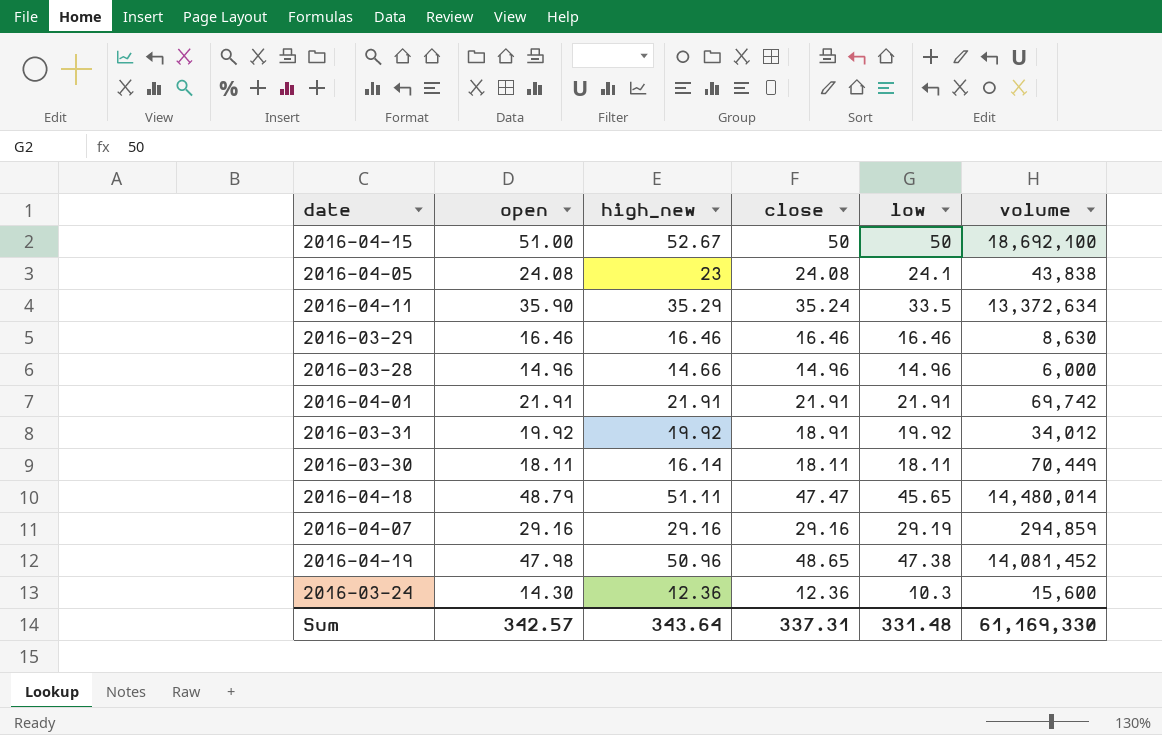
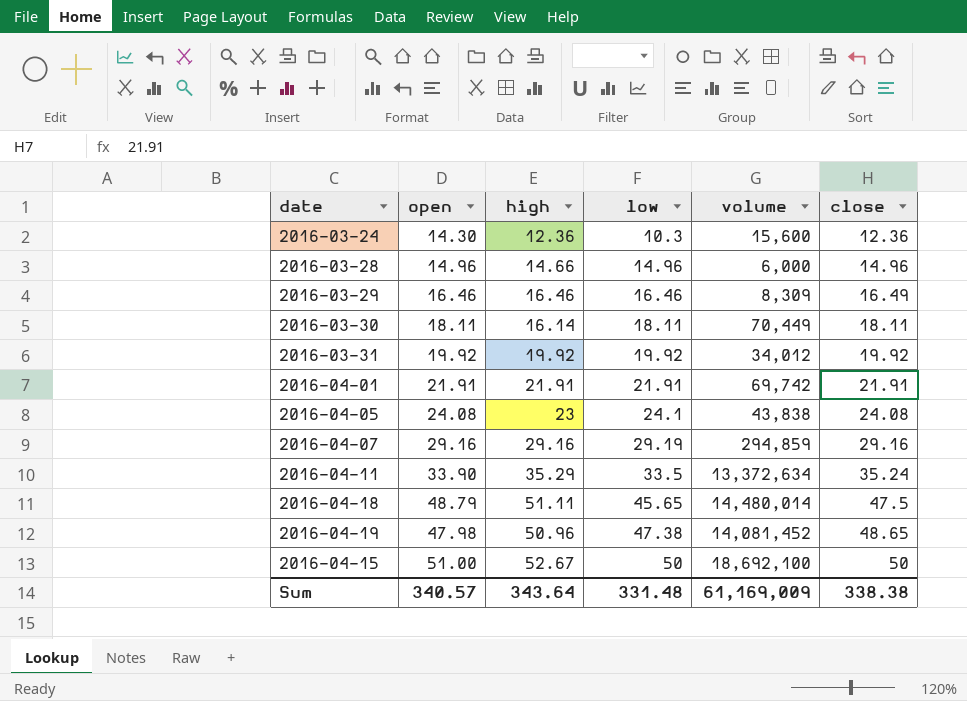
row order: none -> low ascending
column name: high_new -> high
column close | position: 4 -> 6
2016-03-29 | volume: 8,630 -> 8,309
2016-03-29 | close: 16.46 -> 16.49
2016-03-31 | close: 18.91 -> 19.92
2016-04-11 | open: 35.90 -> 33.90
2016-04-18 | close: 47.47 -> 47.5
Sum | open: 342.57 -> 340.57
Sum | volume: 61,169,330 -> 61,169,009
Sum | close: 337.31 -> 338.38

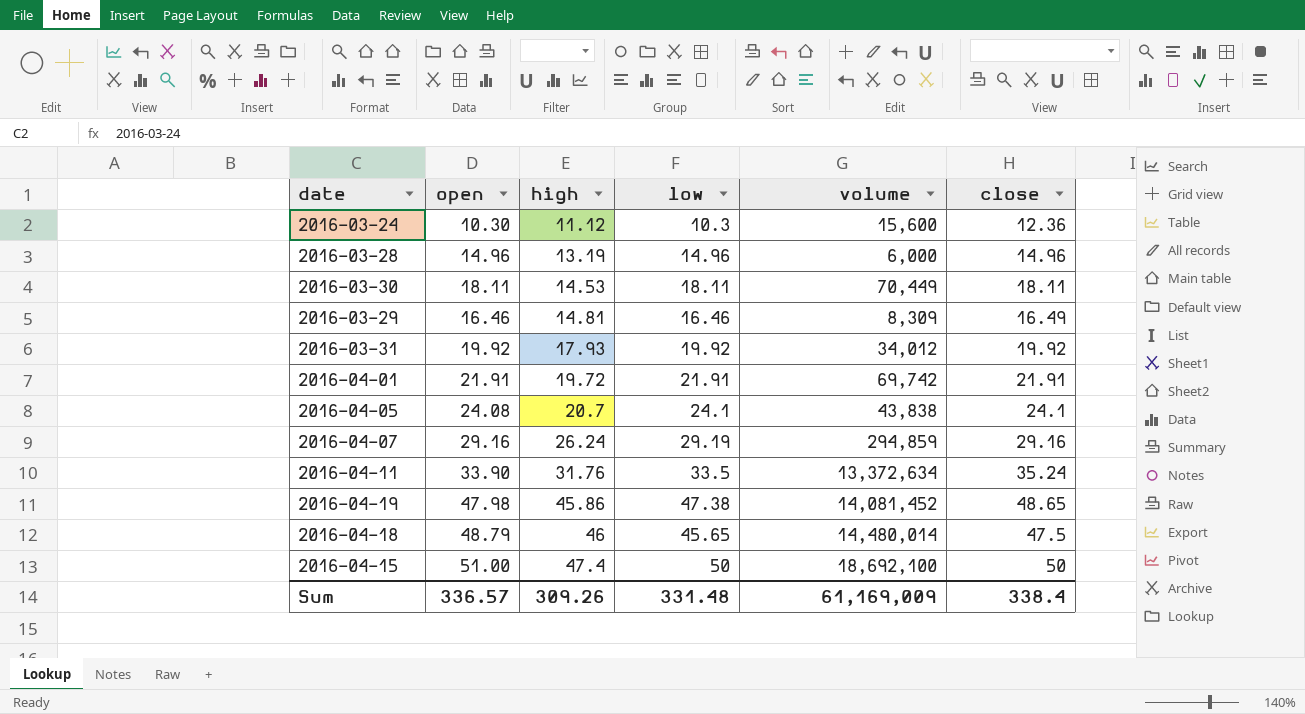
row order: low ascending -> high ascending
2016-03-24 | open: 14.30 -> 10.30
2016-03-24 | high: 12.36 -> 11.12
2016-03-28 | high: 14.66 -> 13.19
2016-03-30 | high: 16.14 -> 14.53
2016-03-29 | high: 16.46 -> 14.81
2016-03-31 | high: 19.92 -> 17.93
2016-04-01 | high: 21.91 -> 19.72
2016-04-05 | high: 23 -> 20.7
2016-04-05 | close: 24.08 -> 24.1
2016-04-07 | high: 29.16 -> 26.24
2016-04-11 | high: 35.29 -> 31.76
2016-04-19 | high: 50.96 -> 45.86
2016-04-18 | high: 51.11 -> 46
2016-04-15 | high: 52.67 -> 47.4
Sum | open: 340.57 -> 336.57
Sum | high: 343.64 -> 309.26
Sum | close: 338.38 -> 338.4

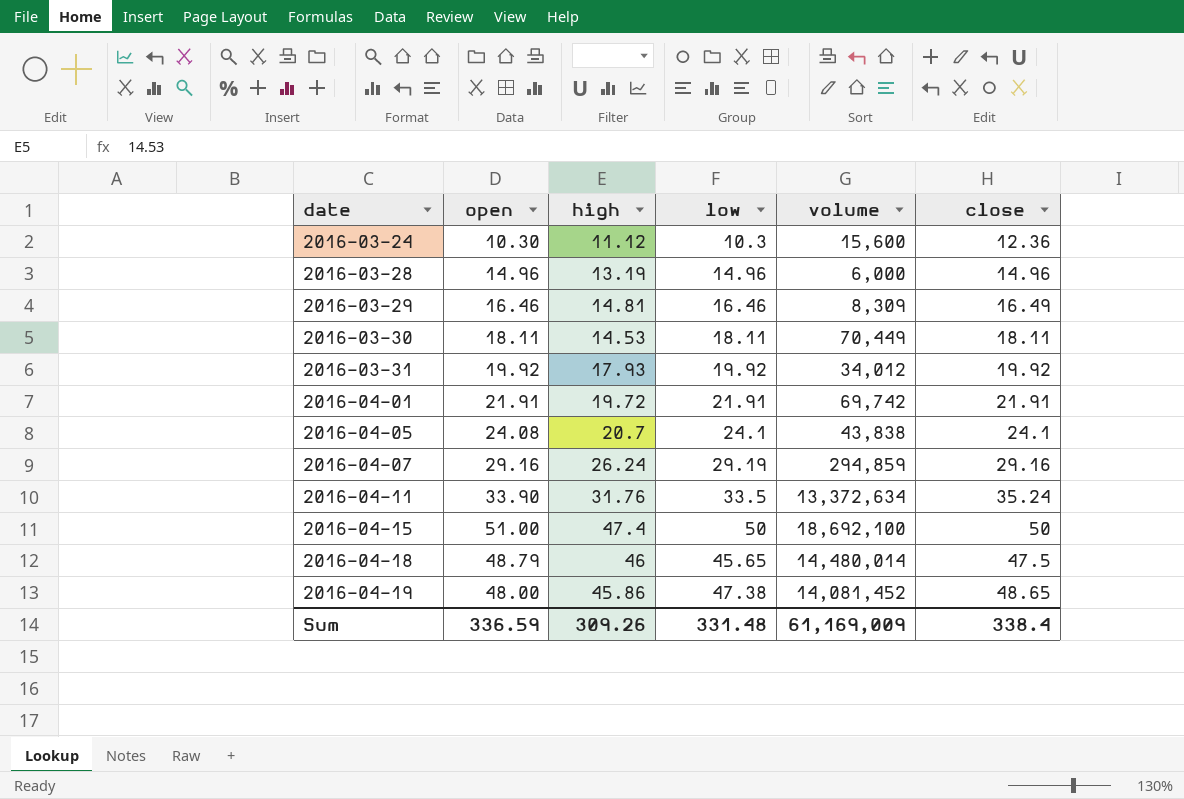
row order: high ascending -> date ascending
2016-04-19 | open: 47.98 -> 48.00
Sum | open: 336.57 -> 336.59

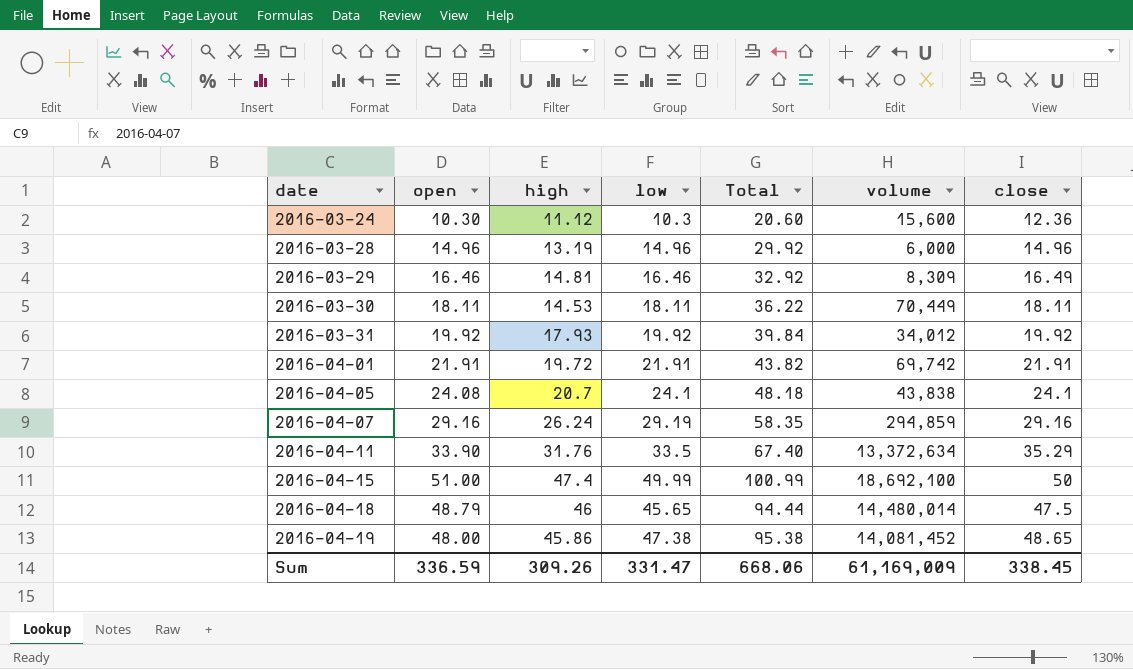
column Total | formula: none -> [open] + [low]
2016-04-11 | close: 35.24 -> 35.29
2016-04-15 | low: 50 -> 49.99
Sum | low: 331.48 -> 331.47
Sum | close: 338.4 -> 338.45

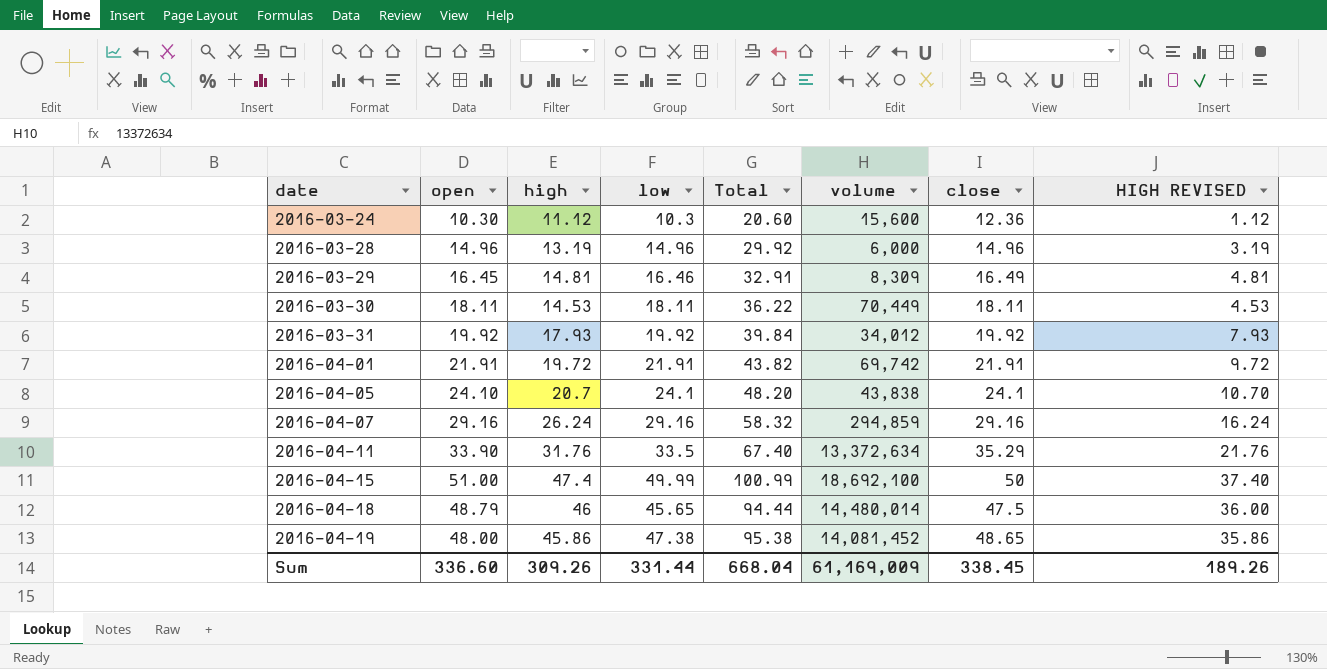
column HIGH REVISED | formula: none -> [high] - 10
2016-03-29 | open: 16.46 -> 16.45
2016-03-29 | Total: 32.92 -> 32.91
2016-04-05 | open: 24.08 -> 24.10
2016-04-05 | Total: 48.18 -> 48.20
2016-04-07 | low: 29.19 -> 29.16
2016-04-07 | Total: 58.35 -> 58.32
Sum | open: 336.59 -> 336.60
Sum | low: 331.47 -> 331.44
Sum | Total: 668.06 -> 668.04

